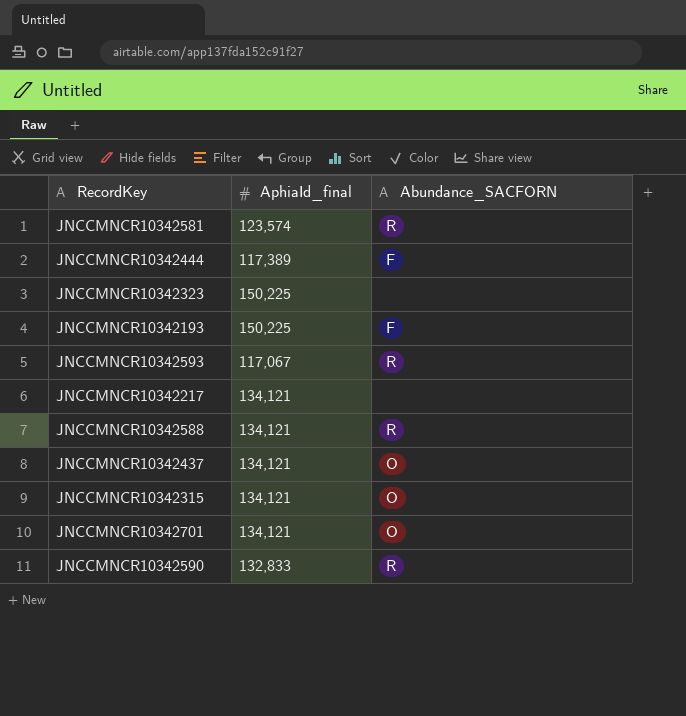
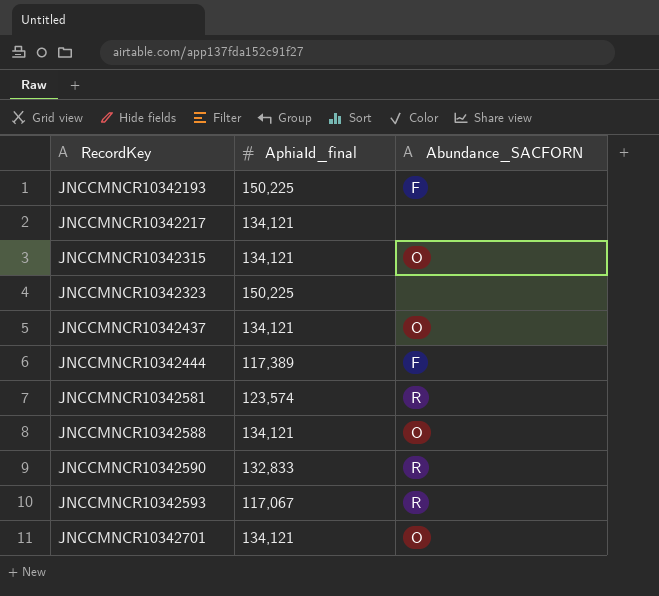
row order: none -> RecordKey ascending
JNCCMNCR10342588 | Abundance_SACFORN: R -> O

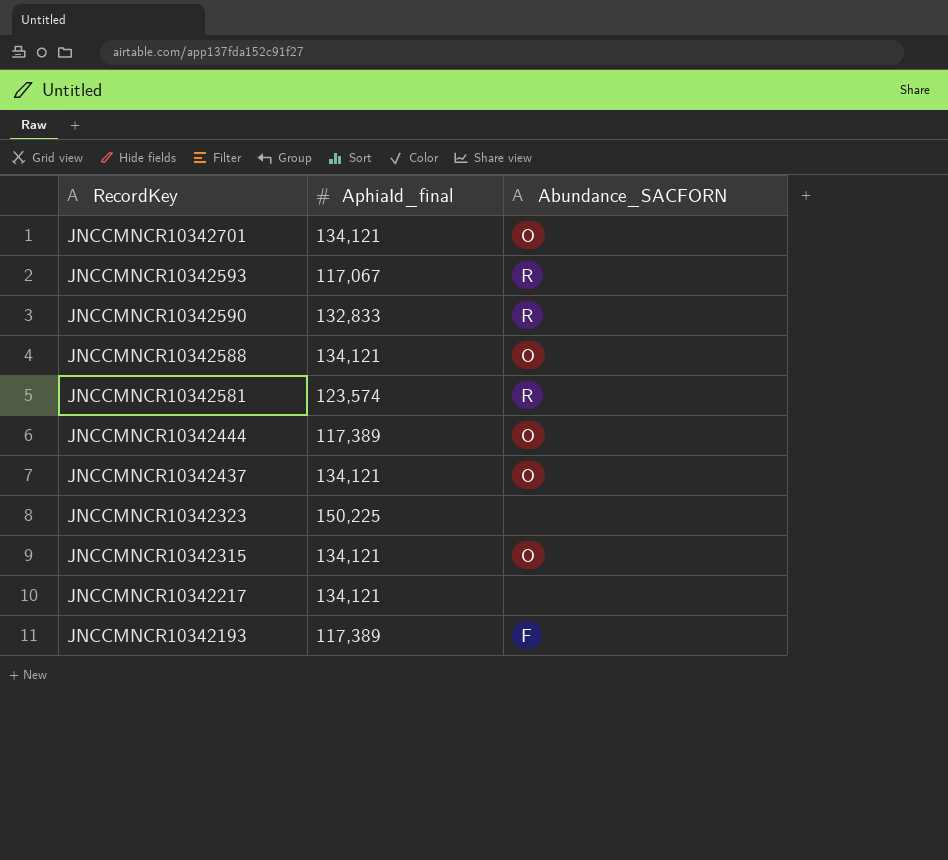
row order: RecordKey ascending -> RecordKey descending
JNCCMNCR10342444 | Abundance_SACFORN: F -> O
JNCCMNCR10342193 | AphiaId_final: 150,225 -> 117,389

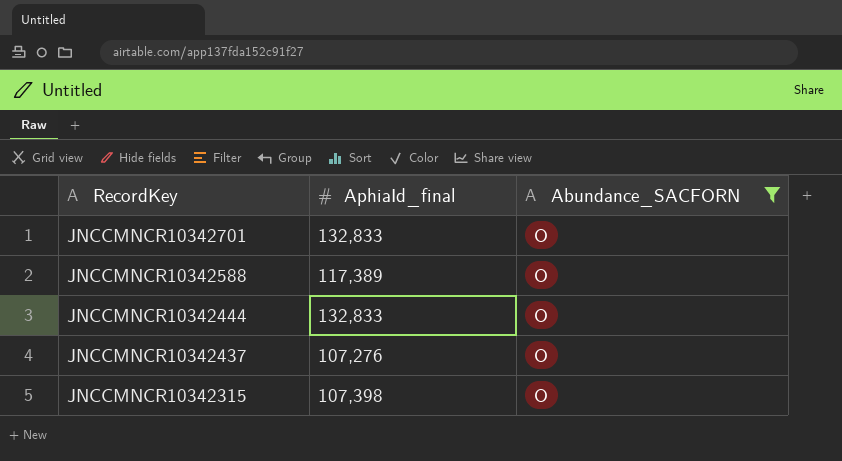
filter: none -> Abundance_SACFORN = O
JNCCMNCR10342701 | AphiaId_final: 134,121 -> 132,833
JNCCMNCR10342588 | AphiaId_final: 134,121 -> 117,389
JNCCMNCR10342444 | AphiaId_final: 117,389 -> 132,833
JNCCMNCR10342437 | AphiaId_final: 134,121 -> 107,276
JNCCMNCR10342315 | AphiaId_final: 134,121 -> 107,398

